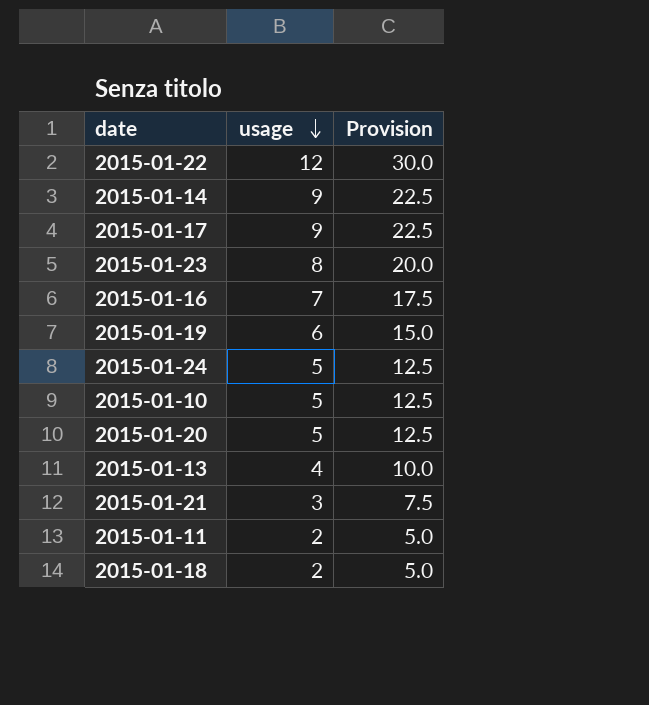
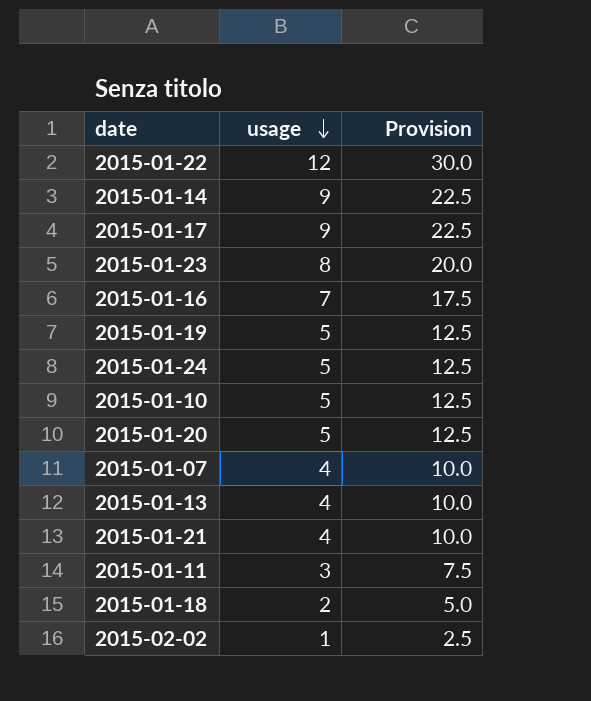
2015-01-19 | usage: 6 -> 5
2015-01-19 | Provision: 15.0 -> 12.5
row 2015-01-07: none -> 4 | 10.0
2015-01-21 | usage: 3 -> 4
2015-01-21 | Provision: 7.5 -> 10.0
2015-01-11 | usage: 2 -> 3
2015-01-11 | Provision: 5.0 -> 7.5
row 2015-02-02: none -> 1 | 2.5

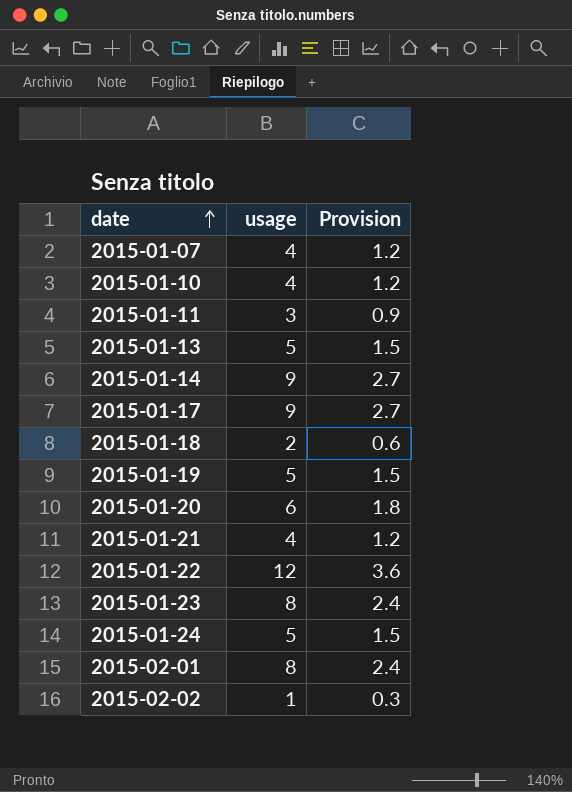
row order: usage descending -> date ascending
column Provision | formula: [usage] * 2.5 -> [usage] * 0.3
row 2015-01-16: 7 | 17.5 -> none
2015-01-10 | usage: 5 -> 4
2015-01-13 | usage: 4 -> 5
2015-01-20 | usage: 5 -> 6
row 2015-02-01: none -> 8 | 2.4

